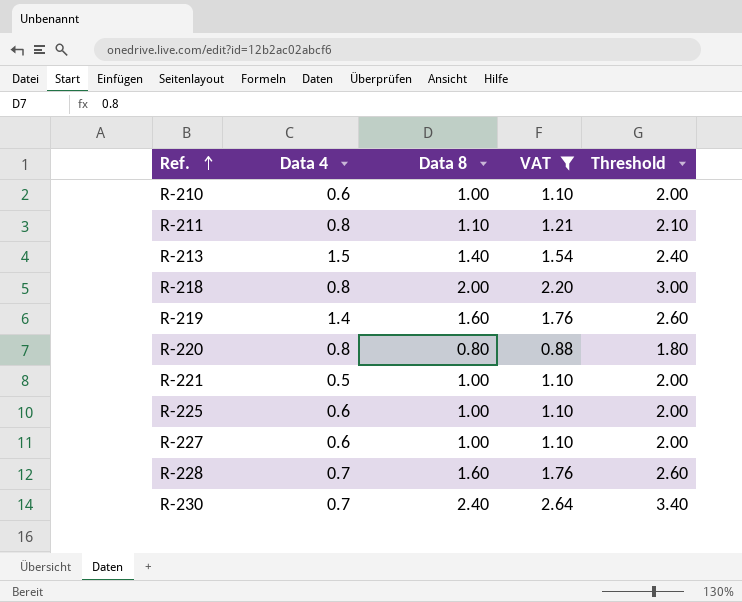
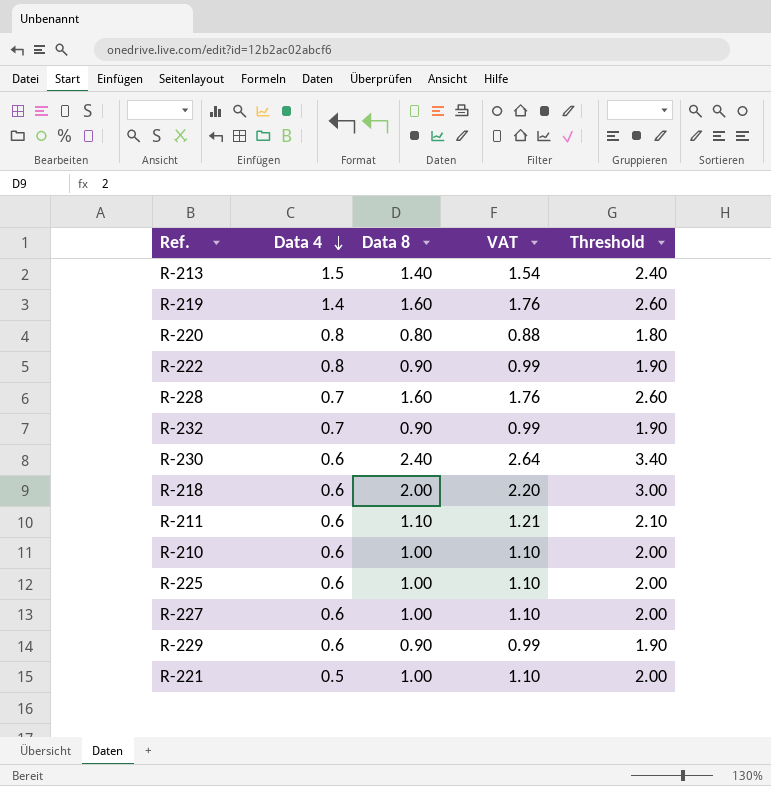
filter: VAT != 0.99 -> none
row order: Ref. ascending -> Data 4 descending
R-230 | Data 4: 0.7 -> 0.6
R-218 | Data 4: 0.8 -> 0.6
R-211 | Data 4: 0.8 -> 0.6

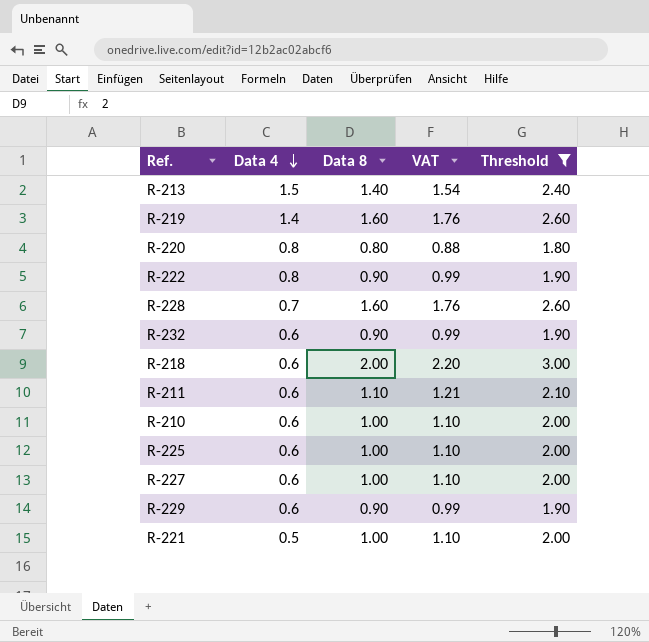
filter: none -> Threshold != 3.40
R-232 | Data 4: 0.7 -> 0.6

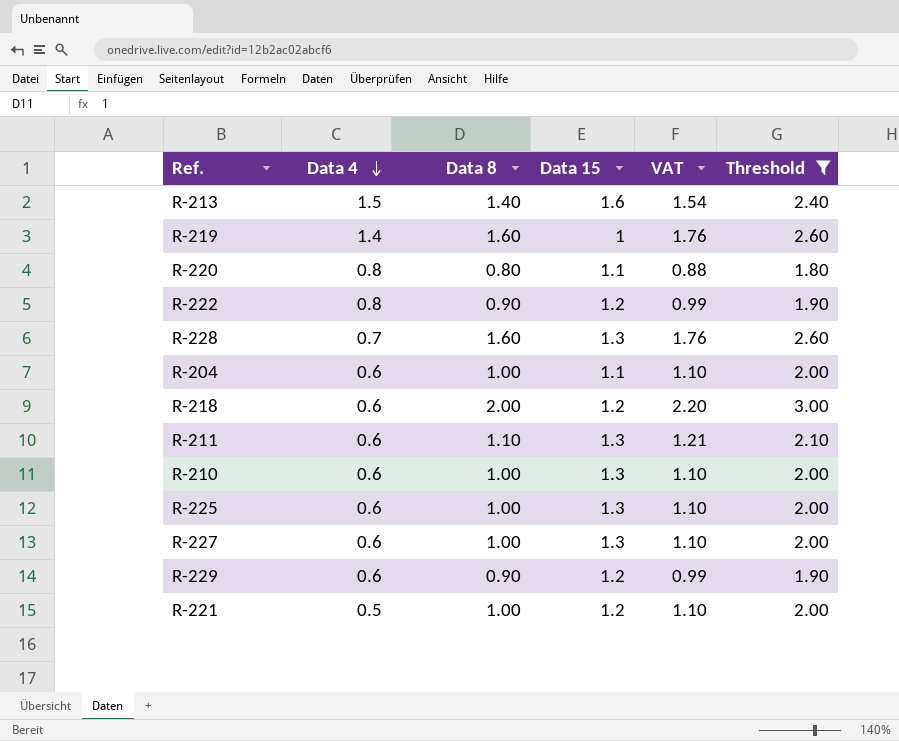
column Data 15 | position: none -> 4
row R-232: 0.6 | 0.90 | 0.99 | 1.90 -> none
row R-204: none -> 0.6 | 1.00 | 1.1 | 1.10 | 2.00

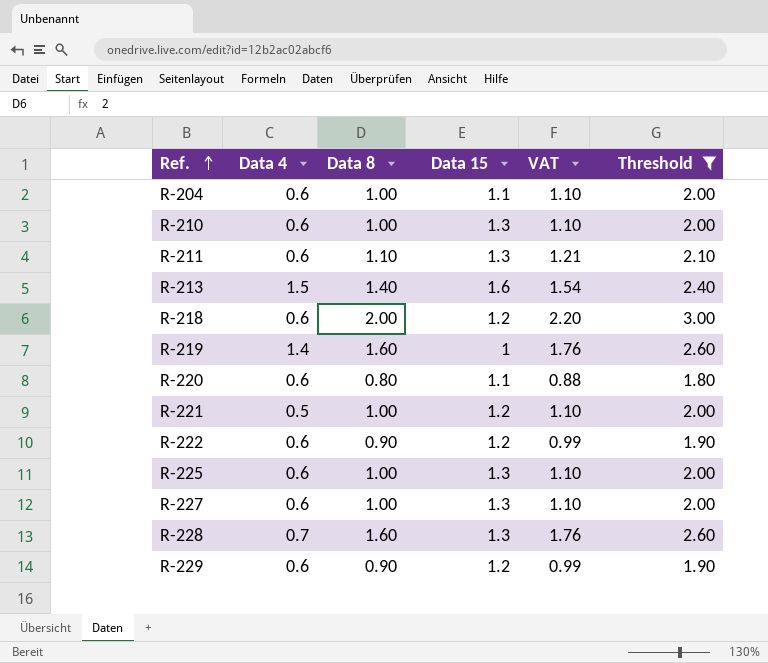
row order: Data 4 descending -> Ref. ascending
R-220 | Data 4: 0.8 -> 0.6
R-222 | Data 4: 0.8 -> 0.6

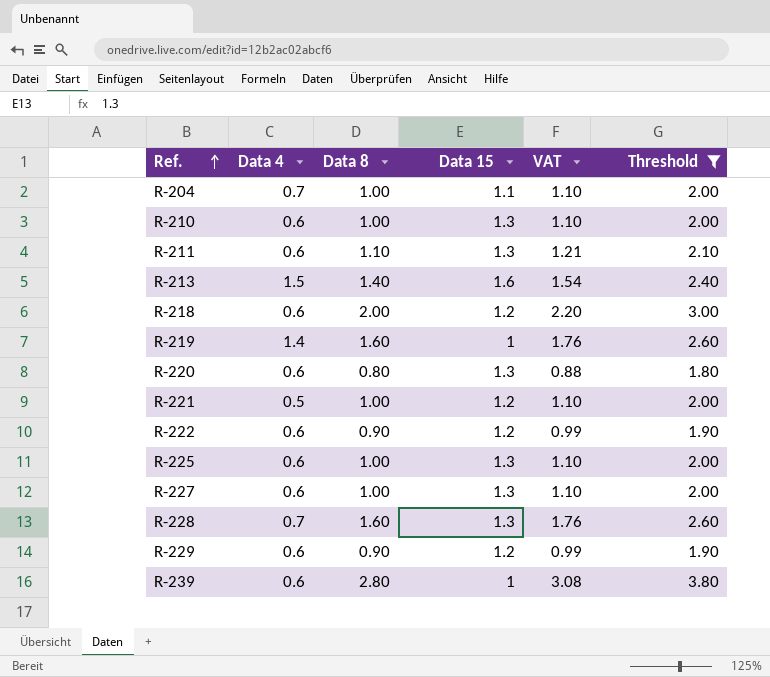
R-204 | Data 4: 0.6 -> 0.7
R-220 | Data 15: 1.1 -> 1.3
row R-239: none -> 0.6 | 2.80 | 1 | 3.08 | 3.80

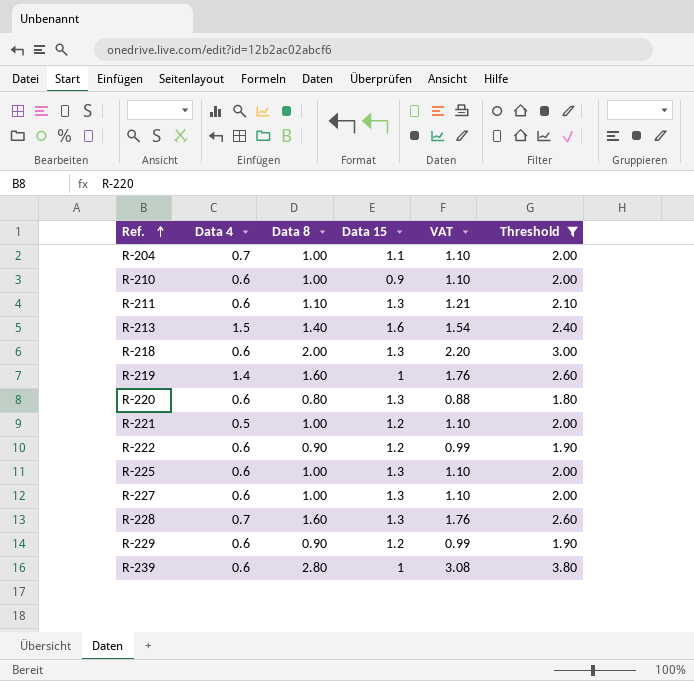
R-210 | Data 15: 1.3 -> 0.9
R-218 | Data 15: 1.2 -> 1.3

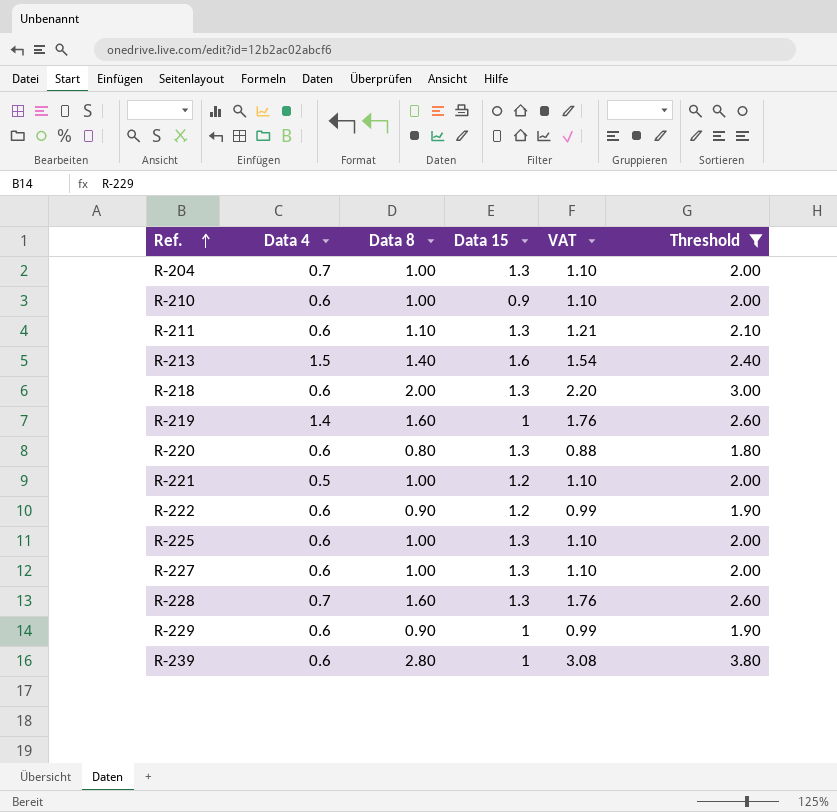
R-204 | Data 15: 1.1 -> 1.3
R-229 | Data 15: 1.2 -> 1

